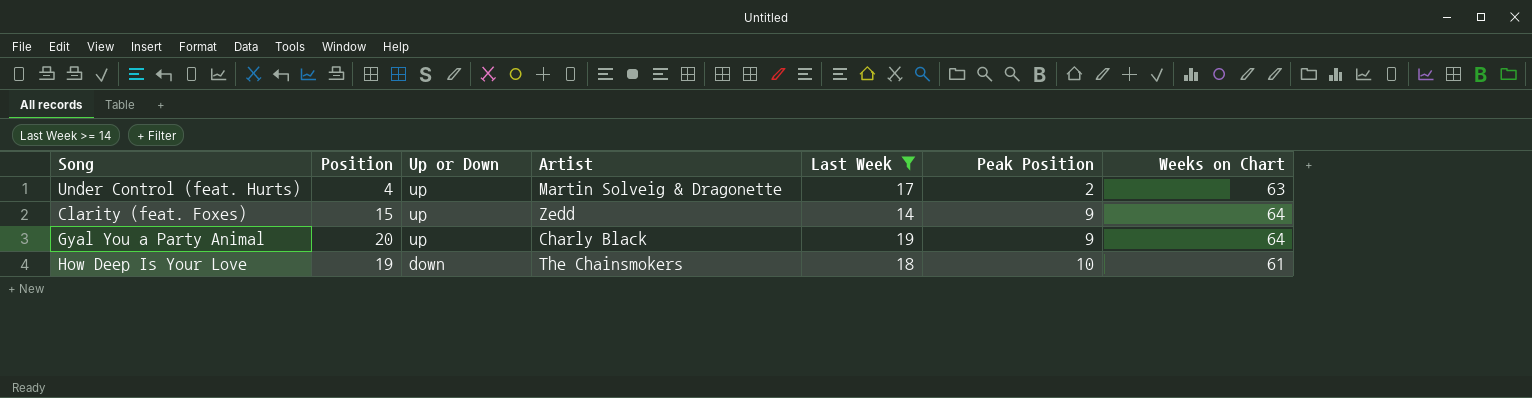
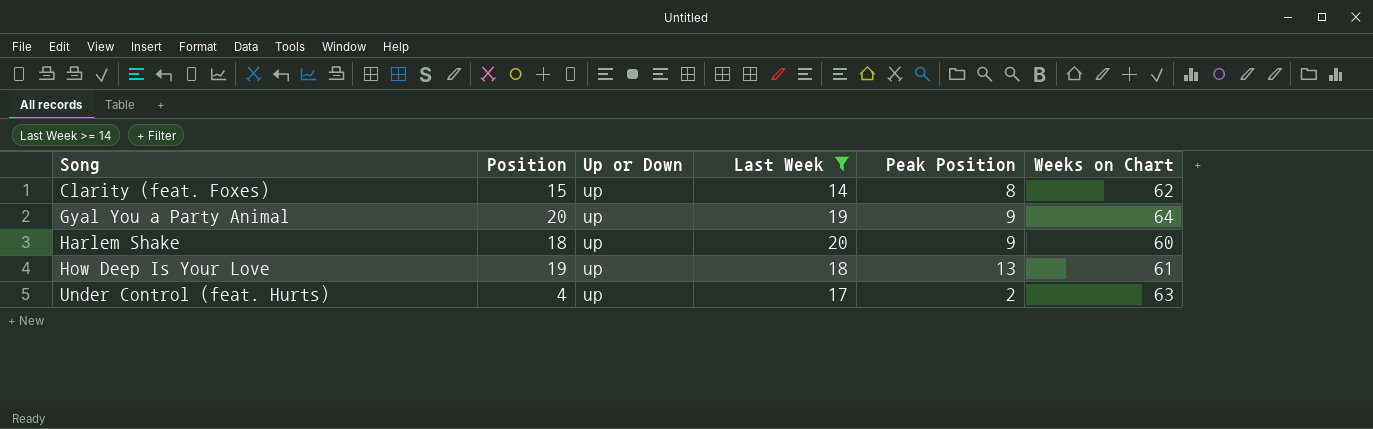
row order: Up or Down descending -> Song ascending
column Artist | position: 4 -> none
Clarity (feat. Foxes) | Peak Position: 9 -> 8
Clarity (feat. Foxes) | Weeks on Chart: 64 -> 62
row Harlem Shake: none -> 18 | up | 20 | 9 | 60
How Deep Is Your Love | Up or Down: down -> up
How Deep Is Your Love | Peak Position: 10 -> 13

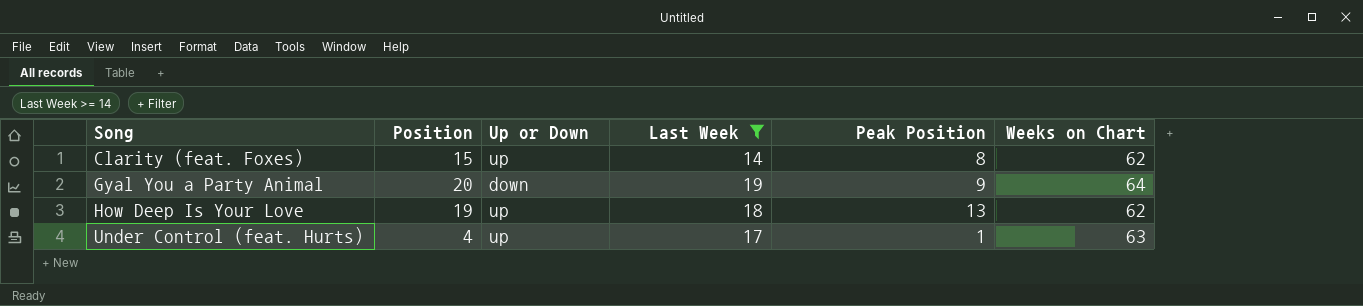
row Harlem Shake: 18 | up | 20 | 9 | 60 -> none
Gyal You a Party Animal | Up or Down: up -> down
How Deep Is Your Love | Weeks on Chart: 61 -> 62
Under Control (feat. Hurts) | Peak Position: 2 -> 1

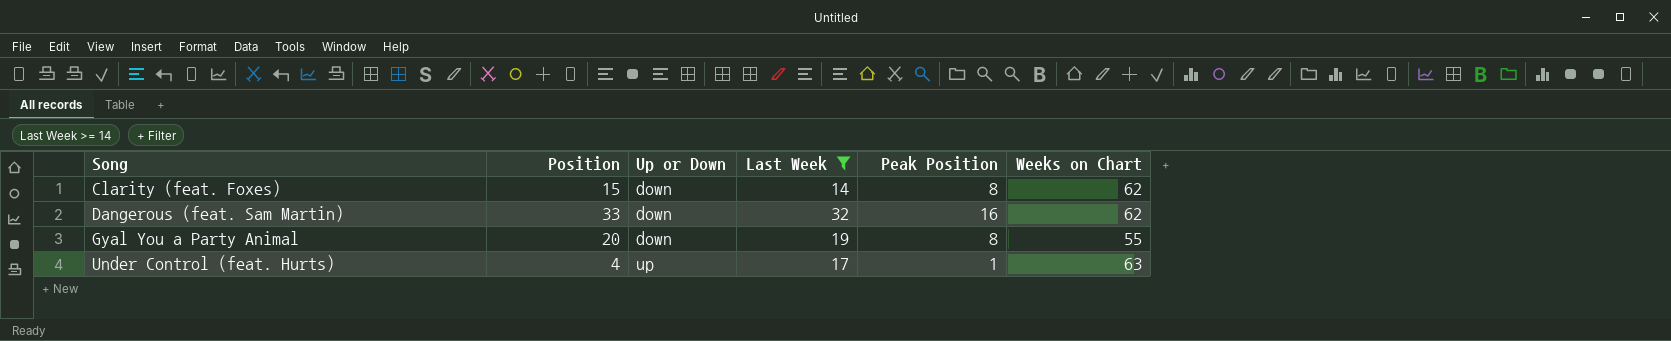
row How Deep Is Your Love: 19 | up | 18 | 13 | 62 -> none
Clarity (feat. Foxes) | Up or Down: up -> down
row Dangerous (feat. Sam Martin): none -> 33 | down | 32 | 16 | 62
Gyal You a Party Animal | Peak Position: 9 -> 8
Gyal You a Party Animal | Weeks on Chart: 64 -> 55

